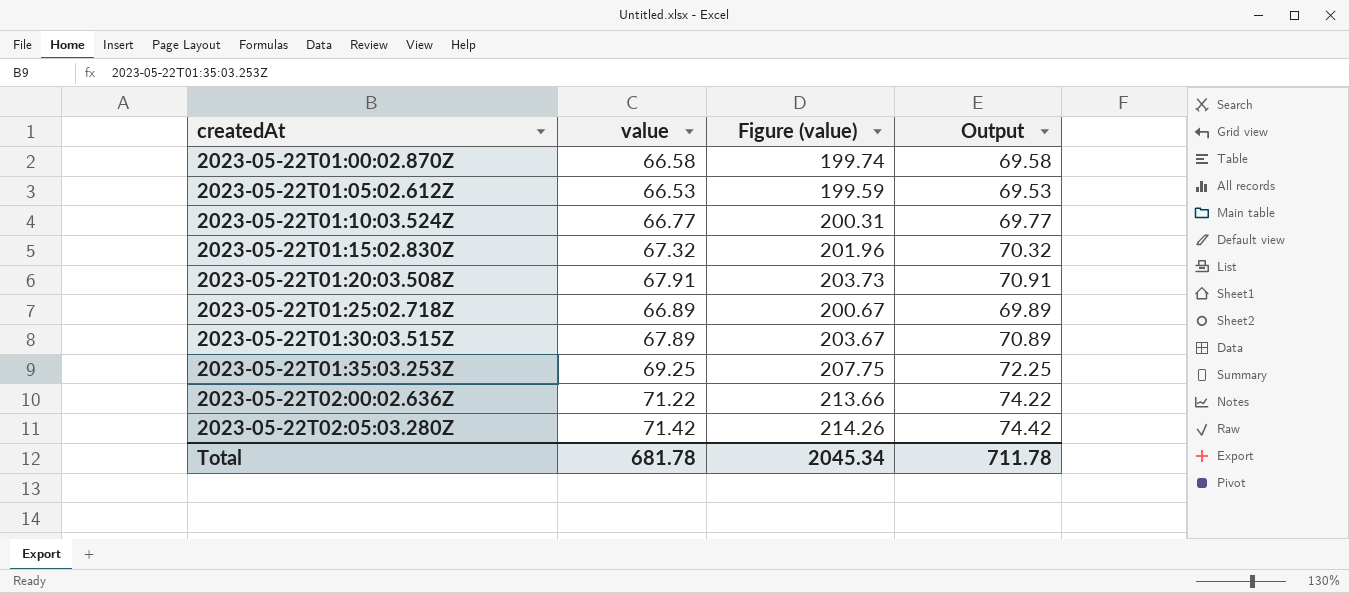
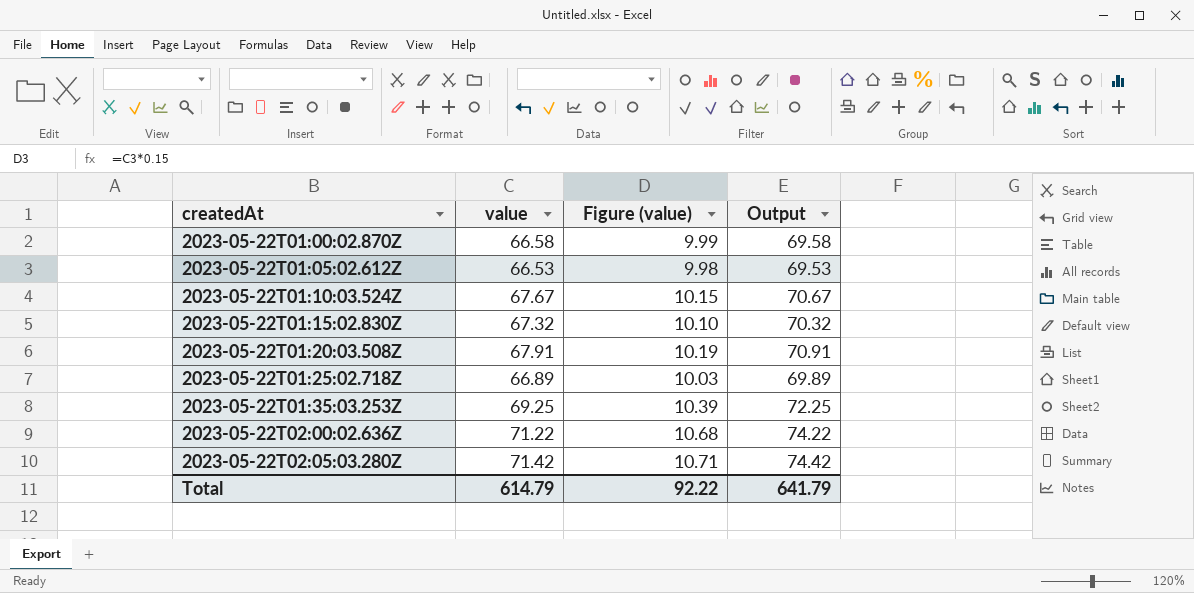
column Figure (value) | formula: [value] * 3 -> [value] * 0.15
row 2023-05-22T01:30:03.515Z: 67.89 | 203.67 | 70.89 -> none
2023-05-22T01:10:03.524Z | value: 66.77 -> 67.67
2023-05-22T01:10:03.524Z | Output: 69.77 -> 70.67
Total | value: 681.78 -> 614.79
Total | Figure (value): 2045.34 -> 92.22
Total | Output: 711.78 -> 641.79

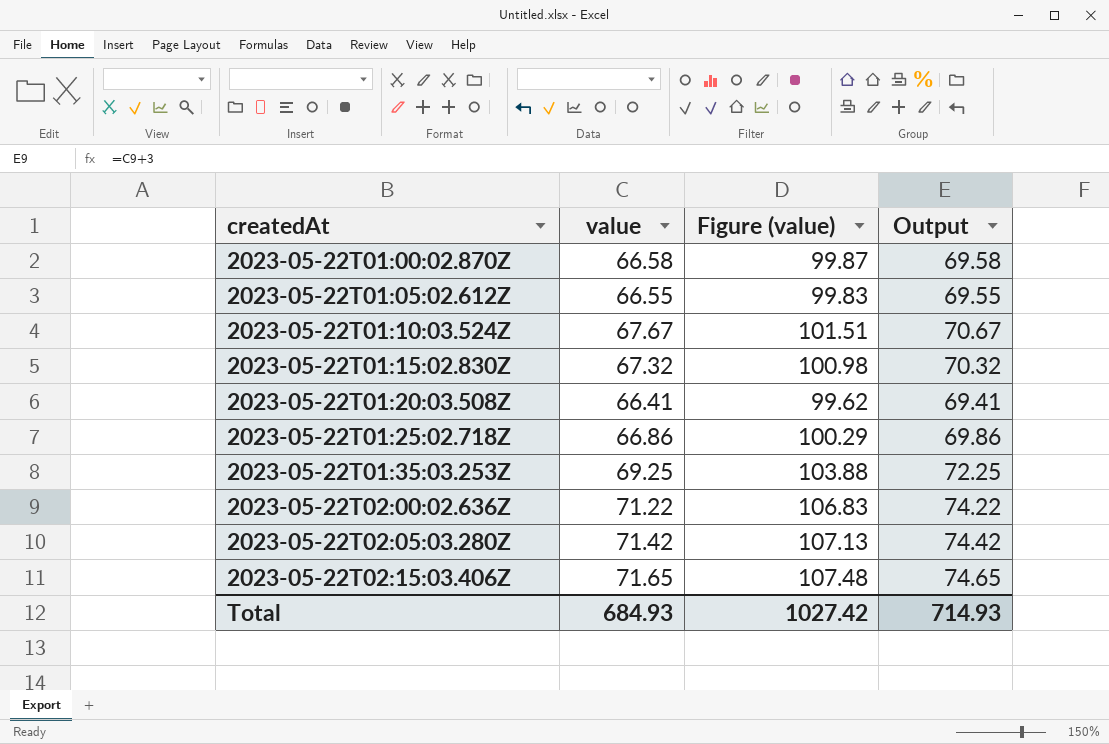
column Figure (value) | formula: [value] * 0.15 -> [value] * 1.5
2023-05-22T01:05:02.612Z | value: 66.53 -> 66.55
2023-05-22T01:05:02.612Z | Output: 69.53 -> 69.55
2023-05-22T01:20:03.508Z | value: 67.91 -> 66.41
2023-05-22T01:20:03.508Z | Output: 70.91 -> 69.41
2023-05-22T01:25:02.718Z | value: 66.89 -> 66.86
2023-05-22T01:25:02.718Z | Output: 69.89 -> 69.86
row 2023-05-22T02:15:03.406Z: none -> 71.65 | 107.48 | 74.65
Total | value: 614.79 -> 684.93
Total | Figure (value): 92.22 -> 1027.42
Total | Output: 641.79 -> 714.93

